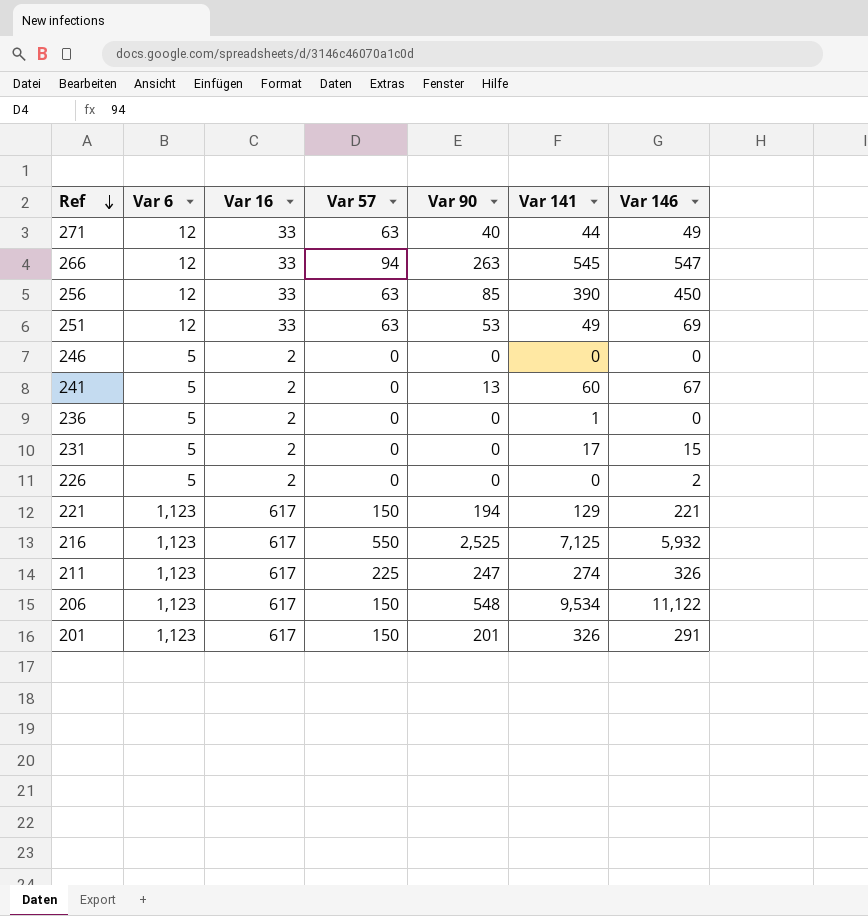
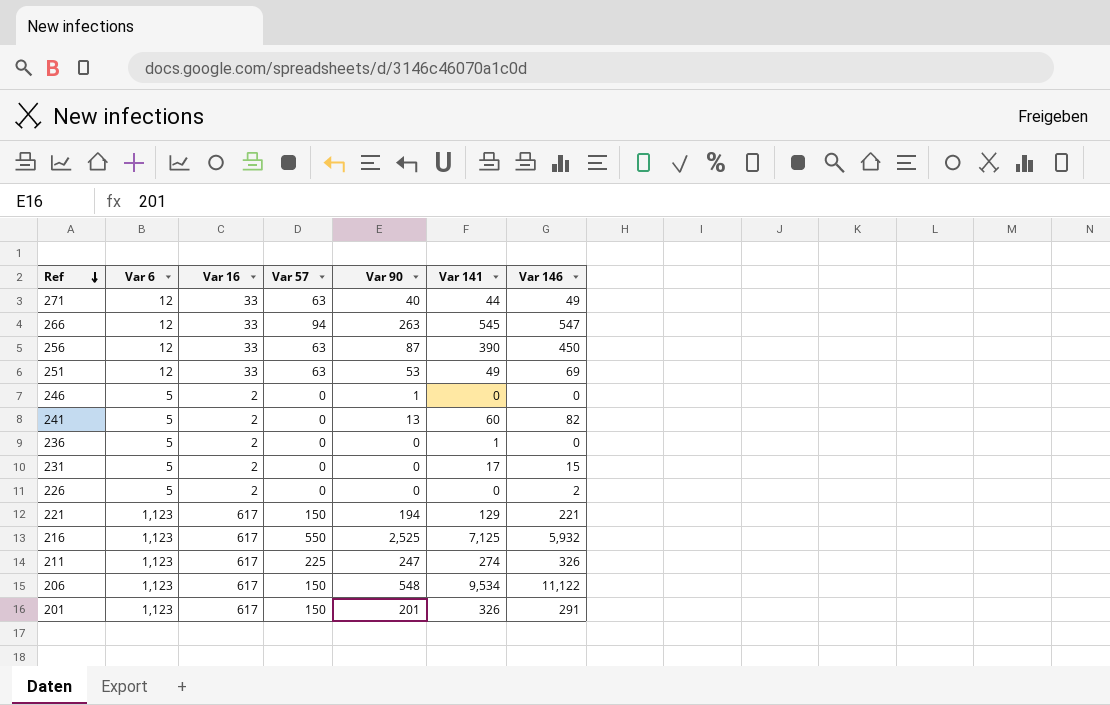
256 | Var 90: 85 -> 87
246 | Var 90: 0 -> 1
241 | Var 146: 67 -> 82

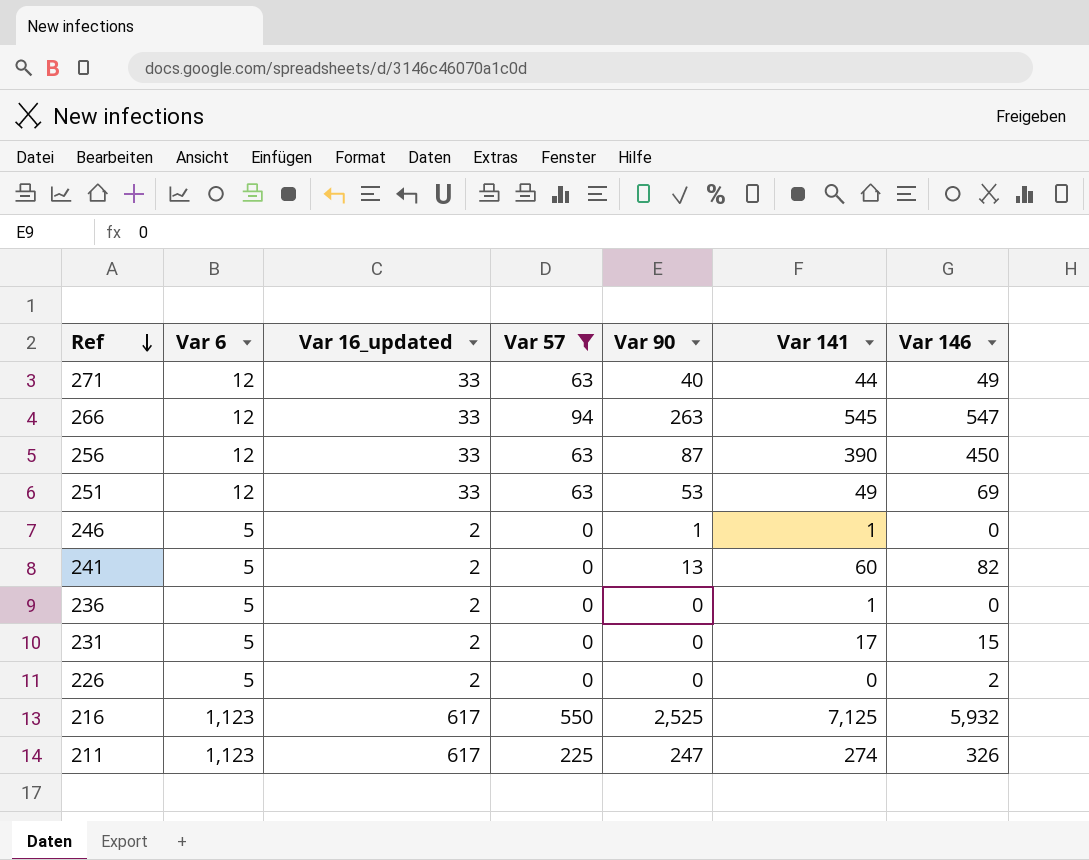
filter: none -> Var 57 != 150
column name: Var 16 -> Var 16_updated
246 | Var 141: 0 -> 1

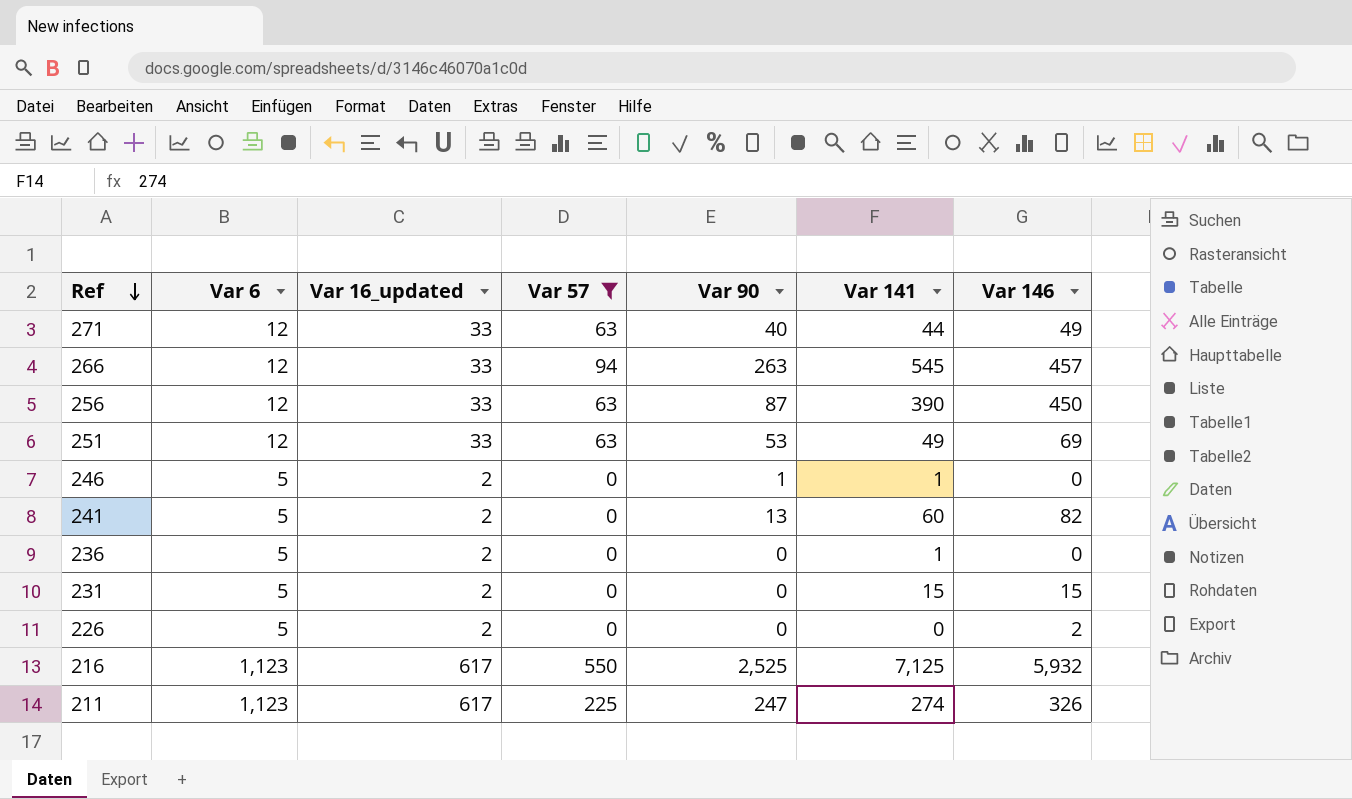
266 | Var 146: 547 -> 457
231 | Var 141: 17 -> 15

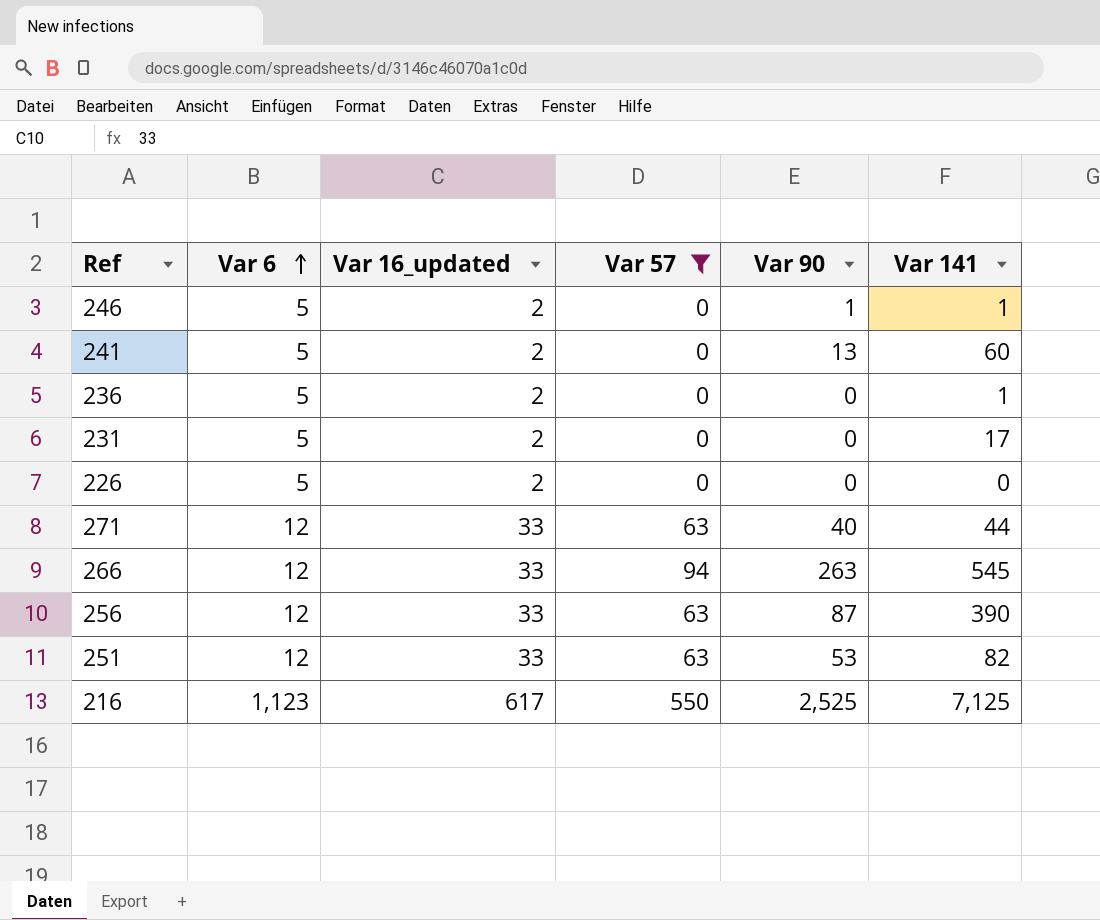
row order: Ref descending -> Var 6 ascending
column Var 146 | position: 7 -> none
row 211: 1,123 | 617 | 225 | 247 | 274 | 326 -> none
231 | Var 141: 15 -> 17
251 | Var 141: 49 -> 82

